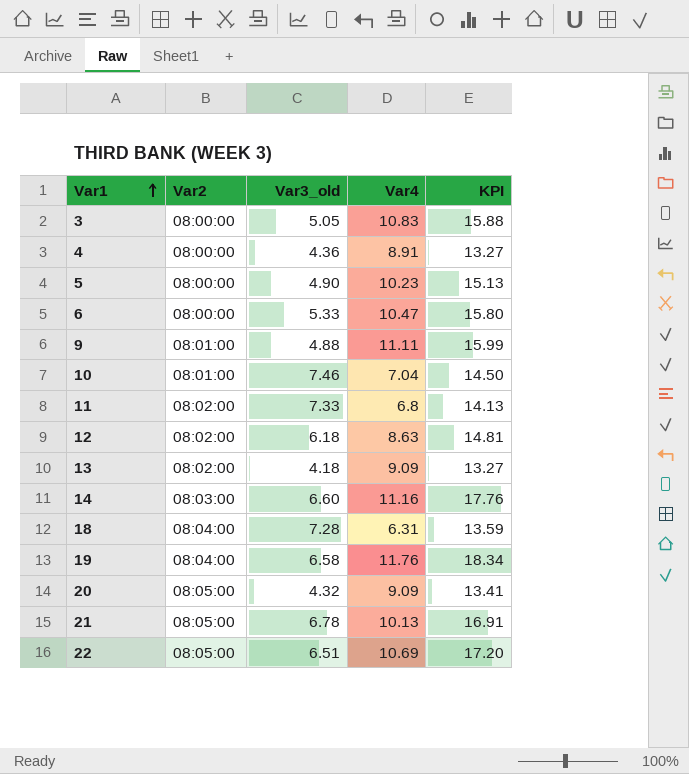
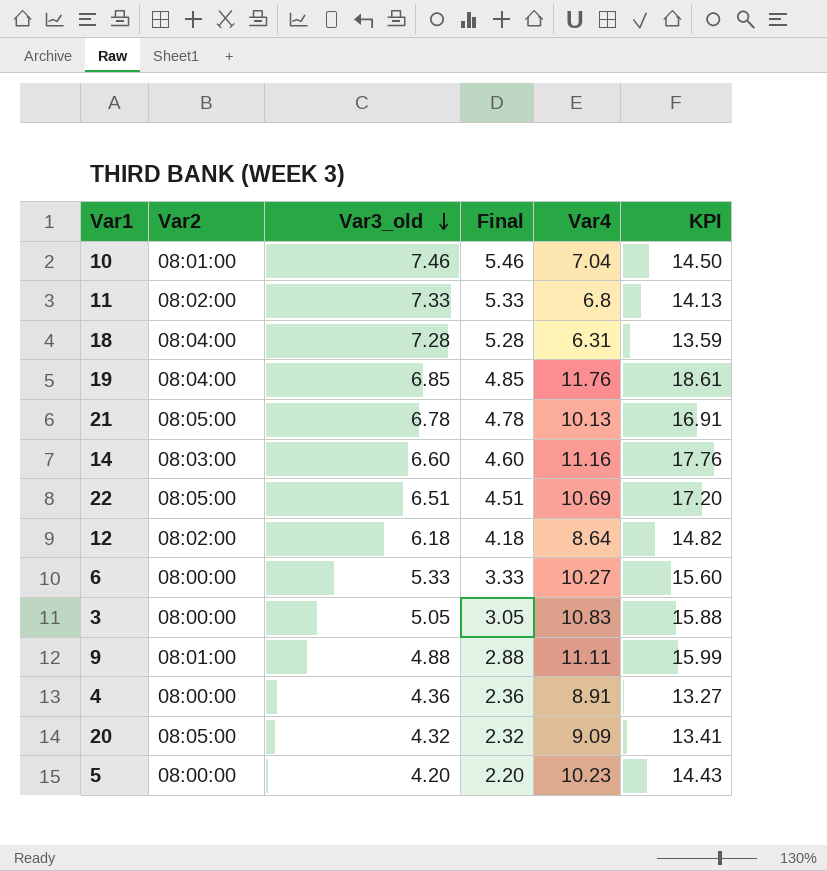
row order: Var1 ascending -> Var3_old descending
column Final | formula: none -> [Var3_old] - 2
row 13: 08:02:00 | 4.18 | 9.09 | 13.27 -> none
19 | Var3_old: 6.58 -> 6.85
19 | KPI: 18.34 -> 18.61
12 | Var4: 8.63 -> 8.64
12 | KPI: 14.81 -> 14.82
6 | Var4: 10.47 -> 10.27
6 | KPI: 15.80 -> 15.60
5 | Var3_old: 4.90 -> 4.20
5 | KPI: 15.13 -> 14.43

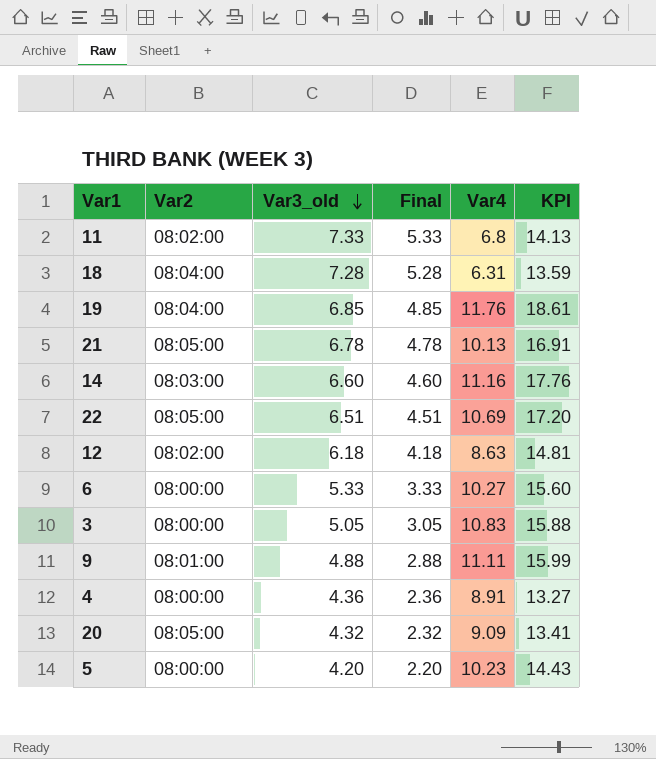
row 10: 08:01:00 | 7.46 | 5.46 | 7.04 | 14.50 -> none
12 | Var4: 8.64 -> 8.63
12 | KPI: 14.82 -> 14.81

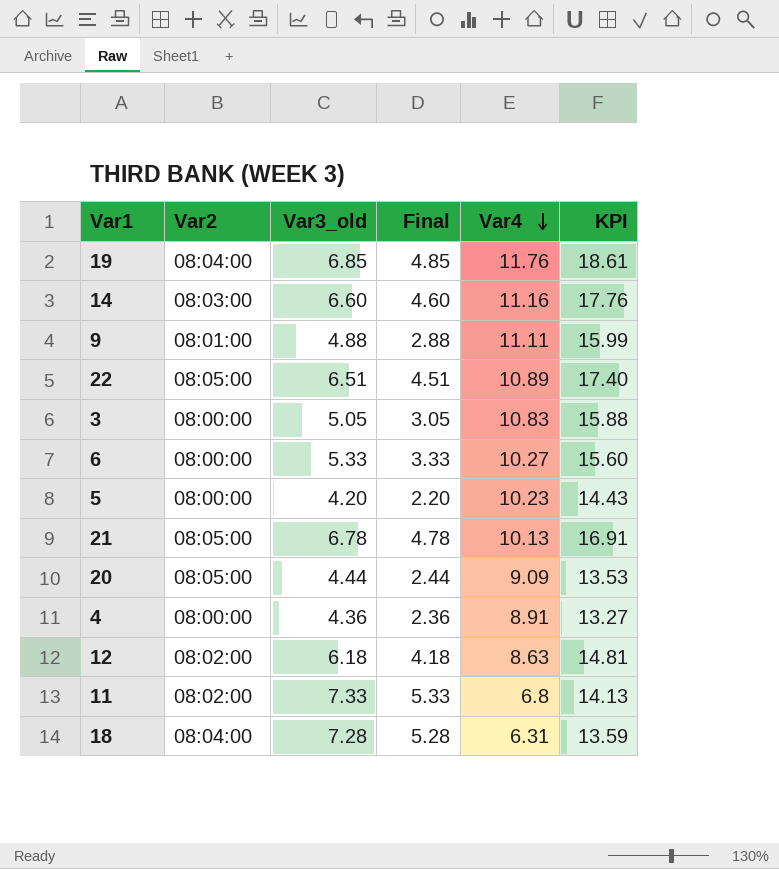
row order: Var3_old descending -> Var4 descending
22 | Var4: 10.69 -> 10.89
22 | KPI: 17.20 -> 17.40
20 | Var3_old: 4.32 -> 4.44
20 | Final: 2.32 -> 2.44
20 | KPI: 13.41 -> 13.53

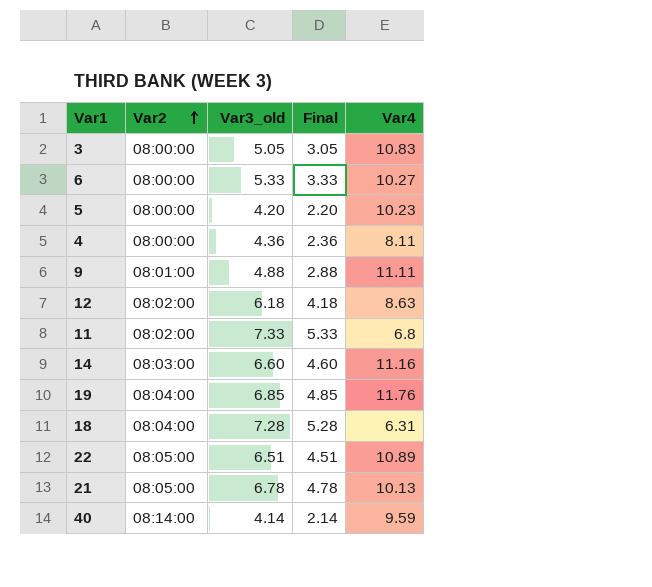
row order: Var4 descending -> Var2 ascending
column KPI | formula: [Var3_old] + [Var4] -> none
row 20: 08:05:00 | 4.44 | 2.44 | 9.09 | 13.53 -> none
4 | Var4: 8.91 -> 8.11
row 40: none -> 08:14:00 | 4.14 | 2.14 | 9.59

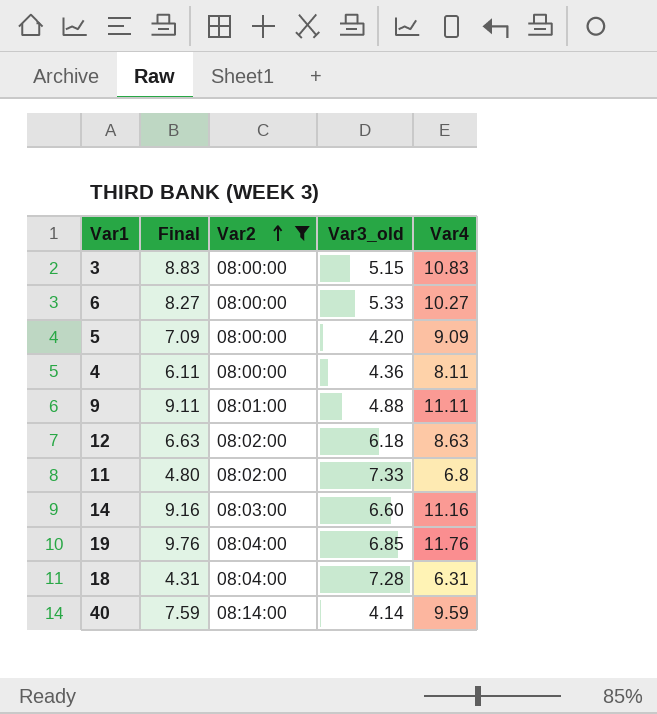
filter: none -> Var2 != 08:05:00
column Final | formula: [Var3_old] - 2 -> [Var4] - 2
column Final | position: 4 -> 2
3 | Var3_old: 5.05 -> 5.15
5 | Var4: 10.23 -> 9.09

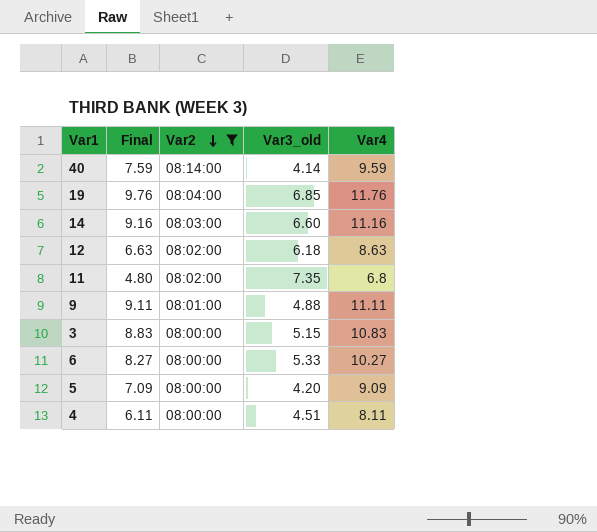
row order: Var2 ascending -> Var2 descending
row 18: 4.31 | 08:04:00 | 7.28 | 6.31 -> none
11 | Var3_old: 7.33 -> 7.35
4 | Var3_old: 4.36 -> 4.51

